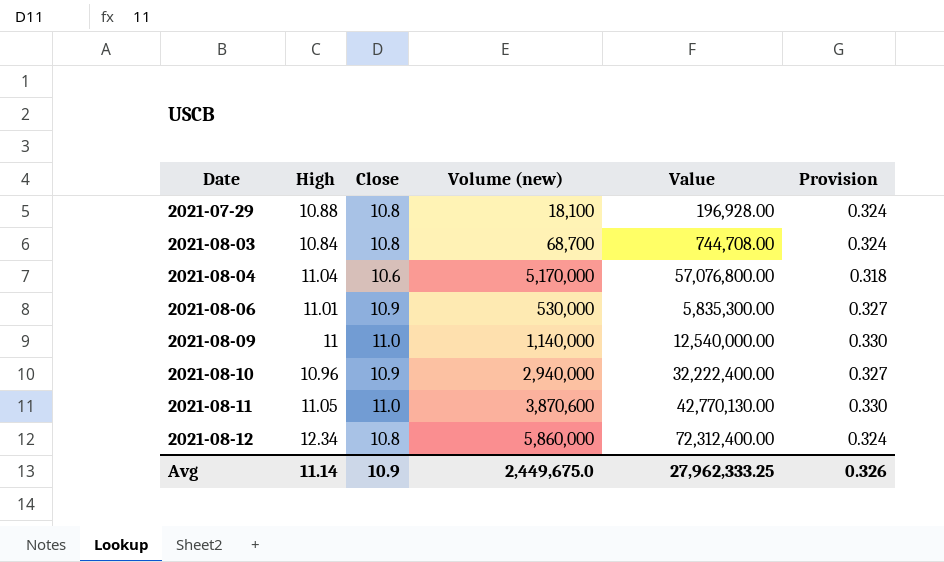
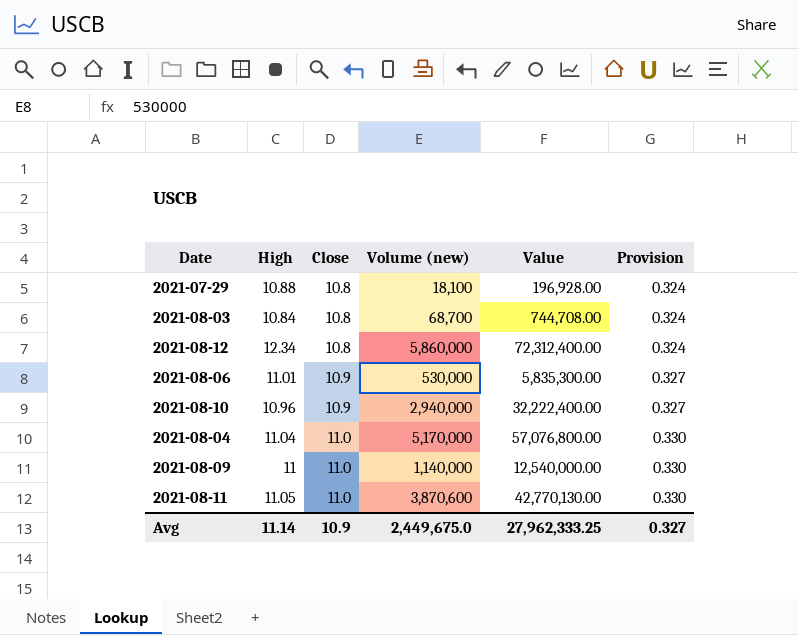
row order: Date ascending -> Close ascending
2021-08-04 | Close: 10.6 -> 11.0
2021-08-04 | Provision: 0.318 -> 0.330
Avg | Provision: 0.326 -> 0.327

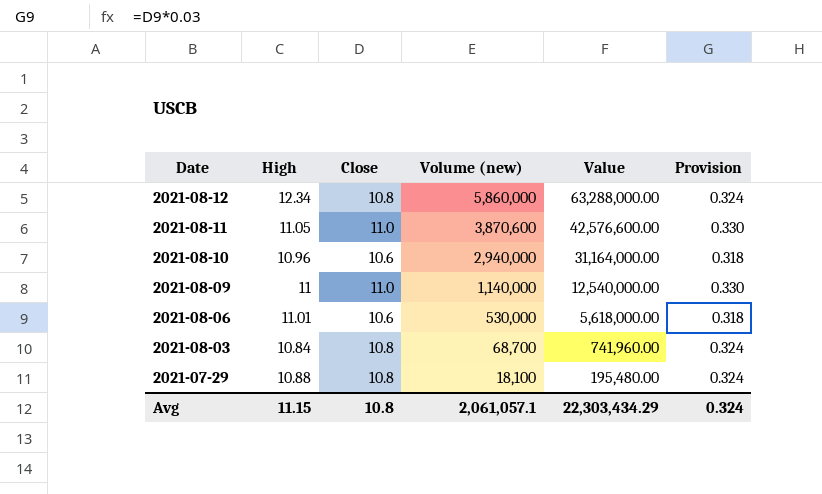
row order: Close ascending -> Date descending
column Value | formula: [High] * [Volume (new)] -> [Close] * [Volume (new)]
row 2021-08-04: 11.04 | 11.0 | 5,170,000 | 57,076,800.00 | 0.330 -> none
2021-08-10 | Close: 10.9 -> 10.6
2021-08-10 | Provision: 0.327 -> 0.318
2021-08-06 | Close: 10.9 -> 10.6
2021-08-06 | Provision: 0.327 -> 0.318
Avg | High: 11.14 -> 11.15
Avg | Close: 10.9 -> 10.8
Avg | Volume (new): 2,449,675.0 -> 2,061,057.1
Avg | Value: 27,962,333.25 -> 22,303,434.29
Avg | Provision: 0.327 -> 0.324

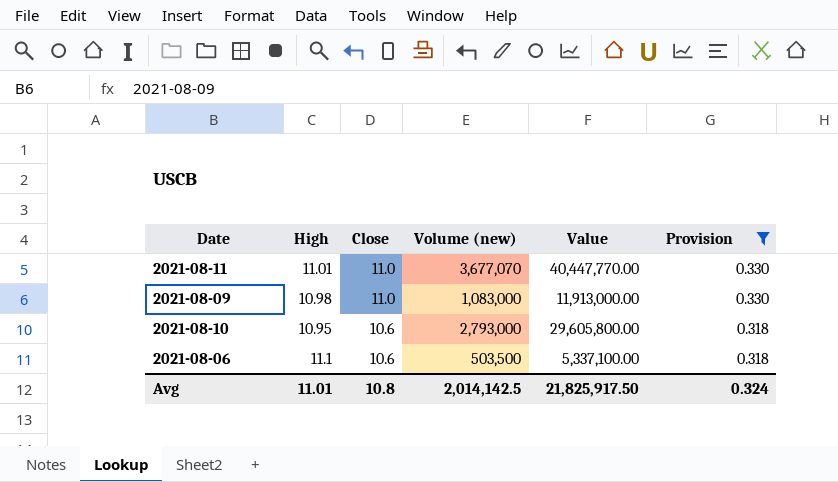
filter: none -> Provision != 0.324
row order: Date descending -> Close descending
2021-08-11 | High: 11.05 -> 11.01
2021-08-11 | Volume (new): 3,870,600 -> 3,677,070
2021-08-11 | Value: 42,576,600.00 -> 40,447,770.00
2021-08-09 | High: 11 -> 10.98
2021-08-09 | Volume (new): 1,140,000 -> 1,083,000
2021-08-09 | Value: 12,540,000.00 -> 11,913,000.00
2021-08-10 | High: 10.96 -> 10.95
2021-08-10 | Volume (new): 2,940,000 -> 2,793,000
2021-08-10 | Value: 31,164,000.00 -> 29,605,800.00
2021-08-06 | High: 11.01 -> 11.1
2021-08-06 | Volume (new): 530,000 -> 503,500
2021-08-06 | Value: 5,618,000.00 -> 5,337,100.00
Avg | High: 11.15 -> 11.01
Avg | Volume (new): 2,061,057.1 -> 2,014,142.5
Avg | Value: 22,303,434.29 -> 21,825,917.50

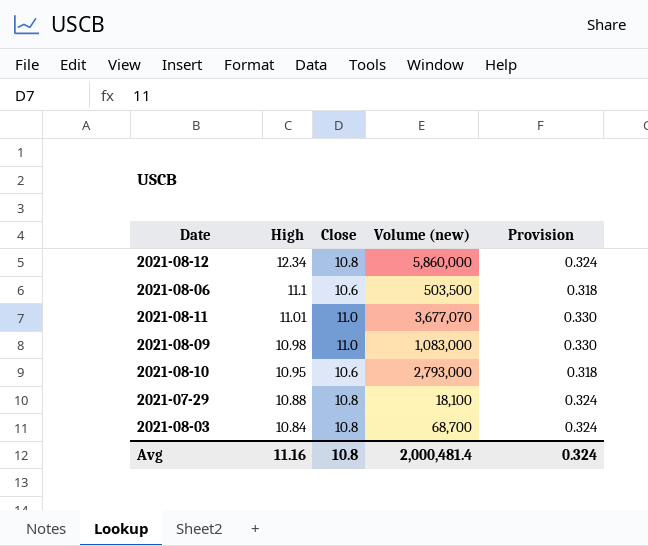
filter: Provision != 0.324 -> none
row order: Close descending -> High descending
column Value | formula: [Close] * [Volume (new)] -> none
Avg | High: 11.01 -> 11.16
Avg | Volume (new): 2,014,142.5 -> 2,000,481.4

